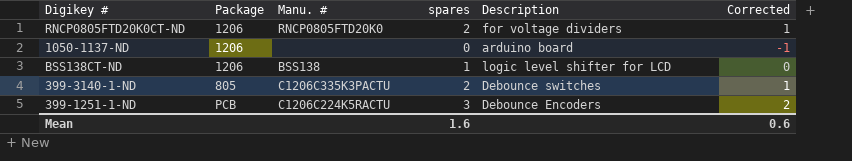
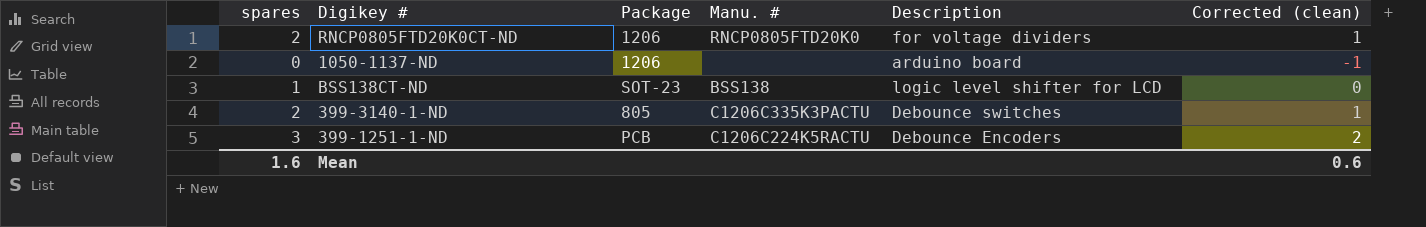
column spares | position: 4 -> 1
column name: Corrected -> Corrected (clean)
BSS138CT-ND | Package: 1206 -> SOT-23

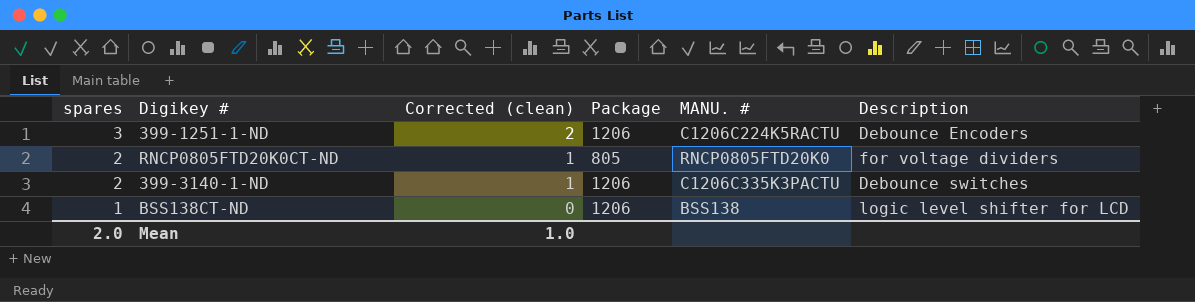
row order: none -> spares descending
column Corrected (clean) | position: 6 -> 3
column name: Manu. # -> MANU. #
row 1050-1137-ND: 0 | 1206 | none | arduino board | -1 -> none
399-1251-1-ND | Package: PCB -> 1206
RNCP0805FTD20K0CT-ND | Package: 1206 -> 805
399-3140-1-ND | Package: 805 -> 1206
BSS138CT-ND | Package: SOT-23 -> 1206
Mean | spares: 1.6 -> 2.0
Mean | Corrected (clean): 0.6 -> 1.0

